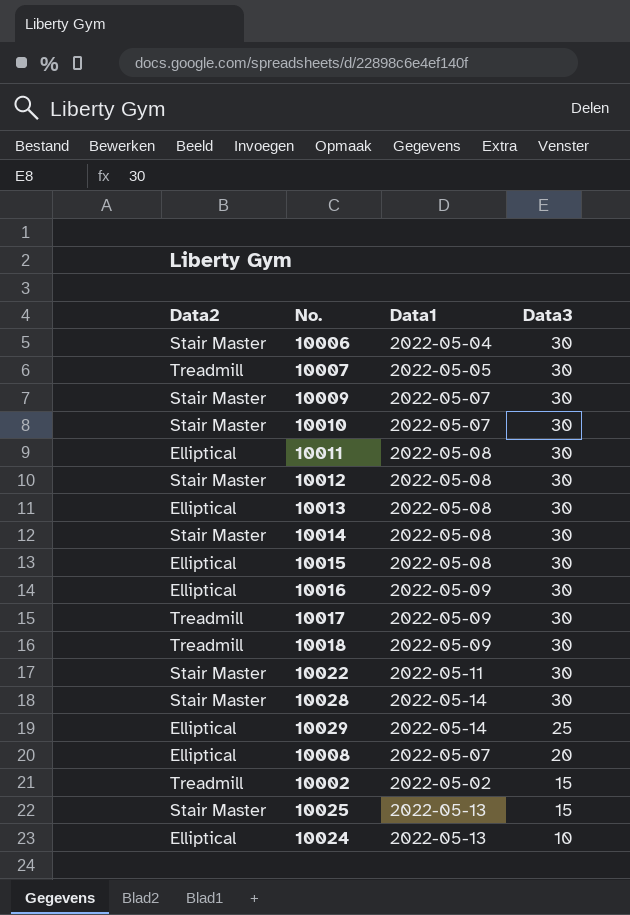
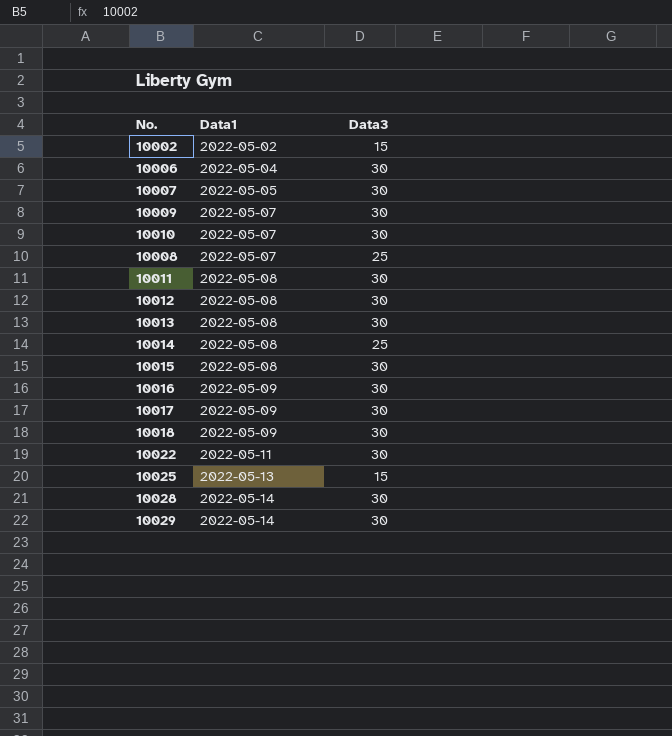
row order: Data3 descending -> Data1 ascending
column Data2 | position: 1 -> none
row 10024: Elliptical | 2022-05-13 | 10 -> none
10008 | Data3: 20 -> 25
10014 | Data3: 30 -> 25
10029 | Data3: 25 -> 30

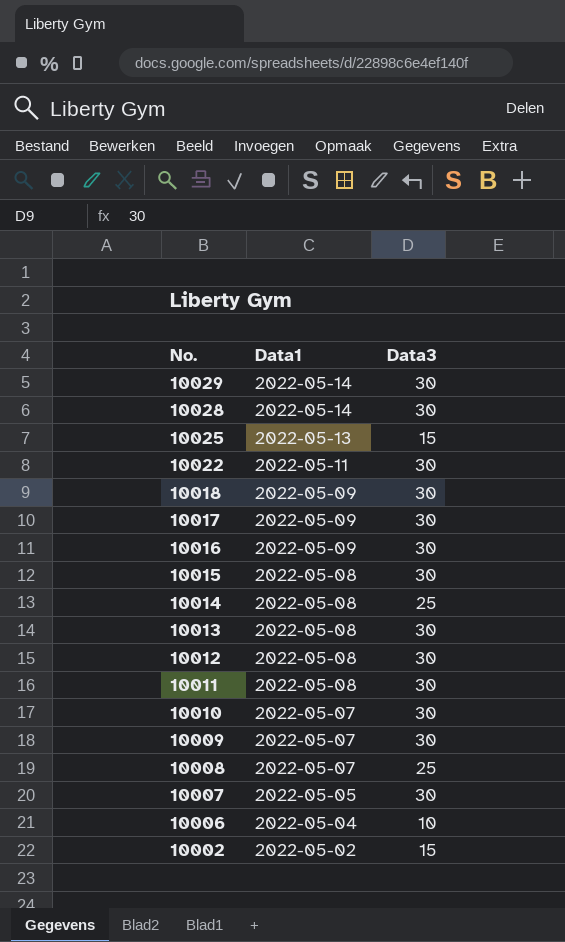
row order: Data1 ascending -> No. descending
10006 | Data3: 30 -> 10

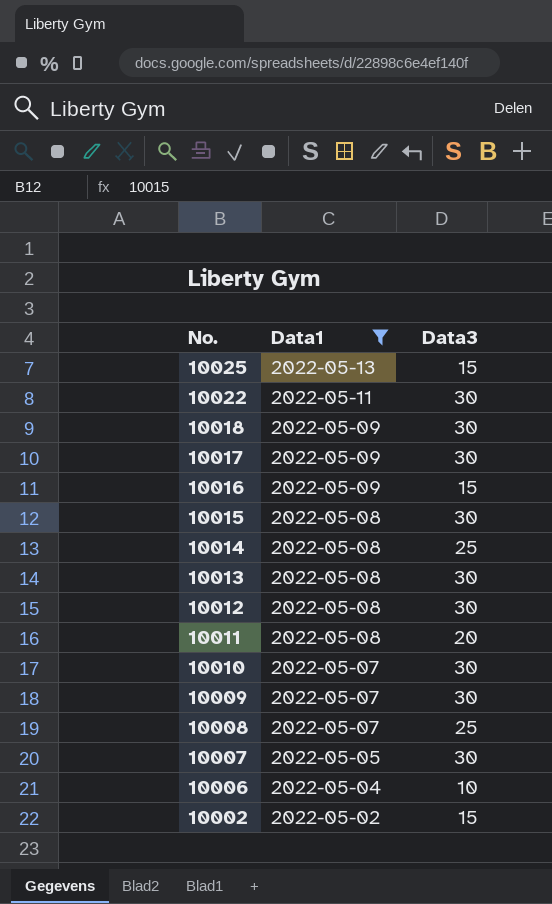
filter: none -> Data1 != 2022-05-14
10016 | Data3: 30 -> 15
10011 | Data3: 30 -> 20

